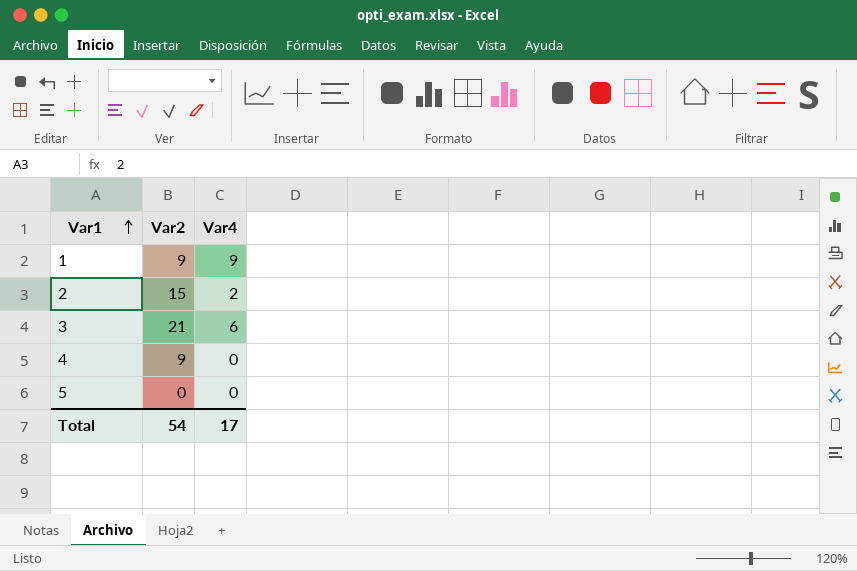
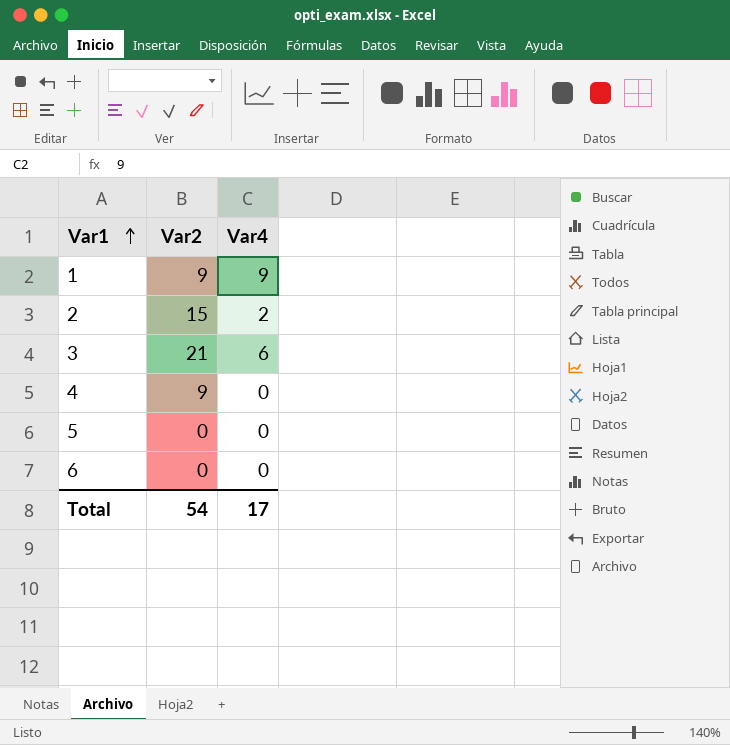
row 6: none -> 0 | 0

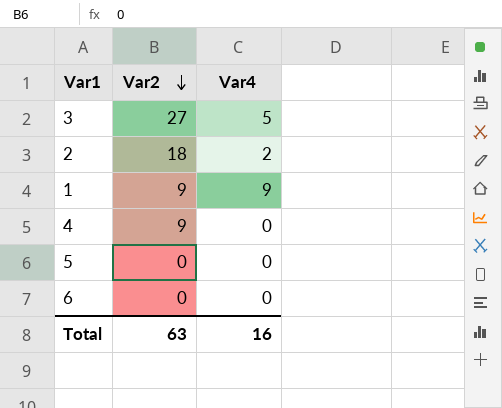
row order: Var1 ascending -> Var2 descending
3 | Var2: 21 -> 27
3 | Var4: 6 -> 5
2 | Var2: 15 -> 18
Total | Var2: 54 -> 63
Total | Var4: 17 -> 16

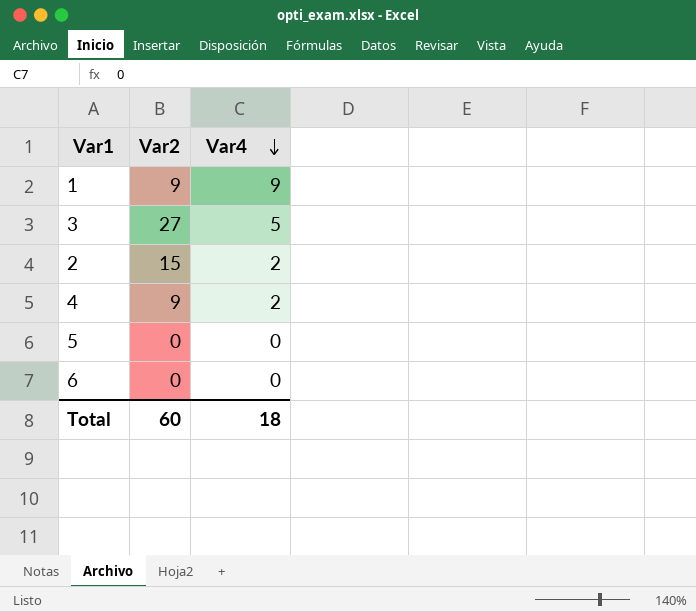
row order: Var2 descending -> Var4 descending
2 | Var2: 18 -> 15
4 | Var4: 0 -> 2
Total | Var2: 63 -> 60
Total | Var4: 16 -> 18

